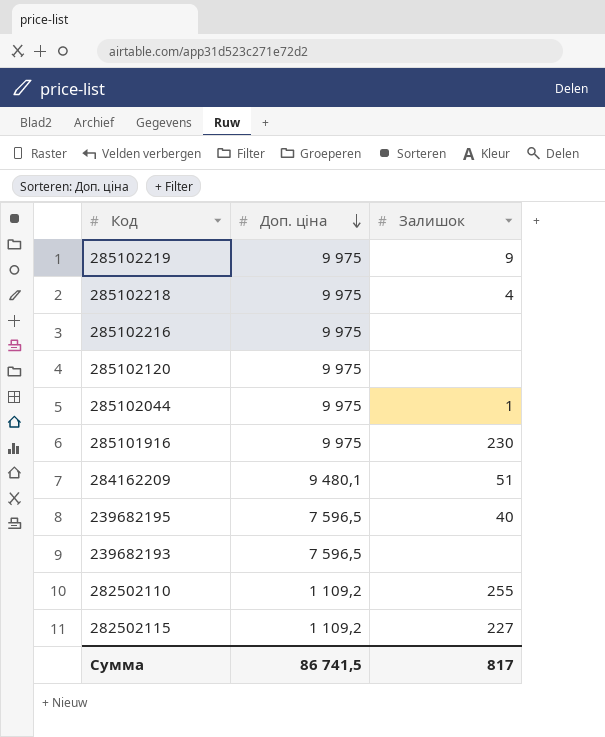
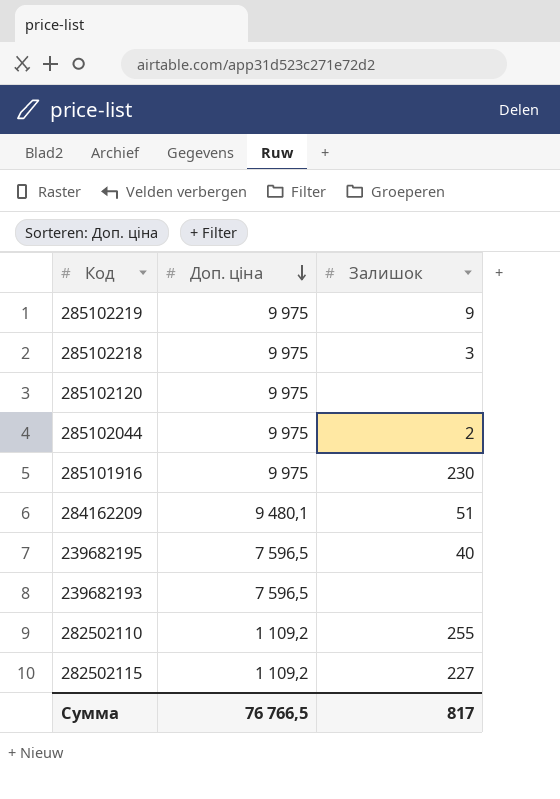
row 285102216: 9 975 | none -> none
285102218 | Залишок: 4 -> 3
285102044 | Залишок: 1 -> 2
Сумма | Доп. ціна: 86 741,5 -> 76 766,5

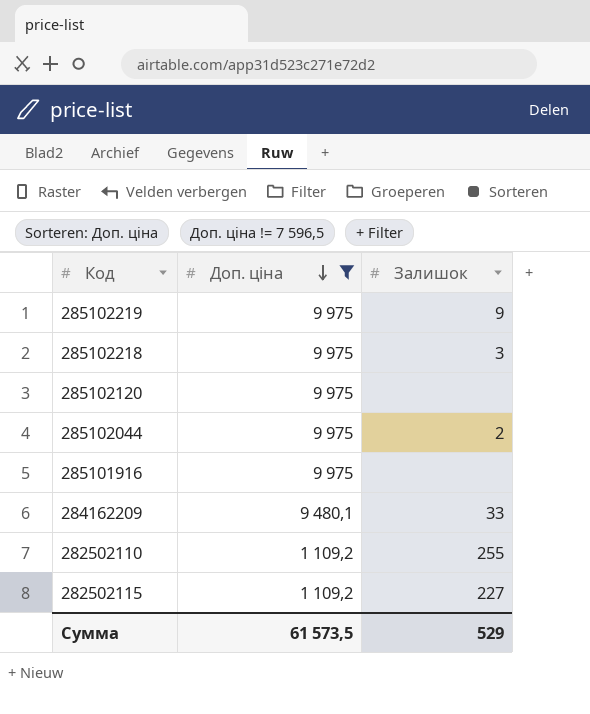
filter: none -> Доп. ціна != 7 596,5
285101916 | Залишок: 230 -> none
284162209 | Залишок: 51 -> 33
Сумма | Доп. ціна: 76 766,5 -> 61 573,5
Сумма | Залишок: 817 -> 529

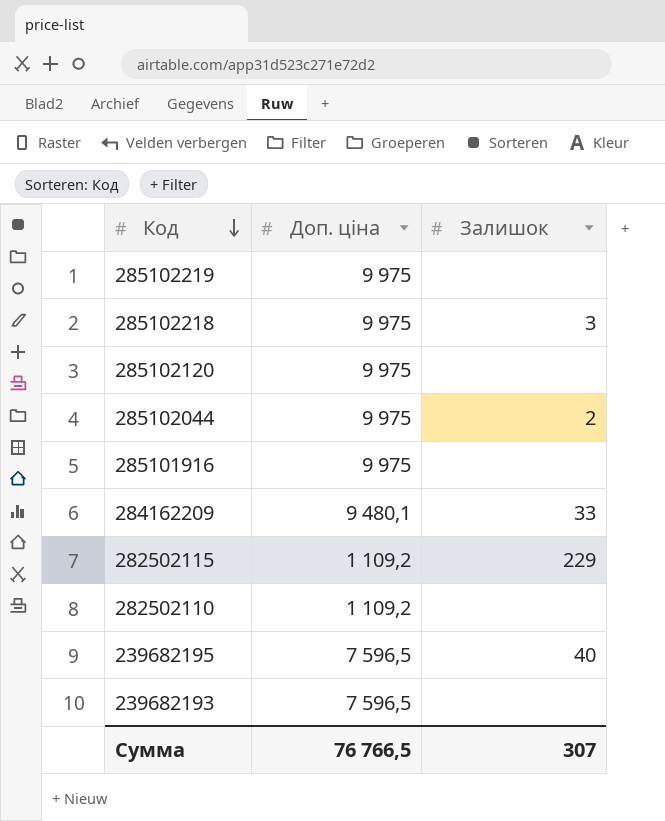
filter: Доп. ціна != 7 596,5 -> none
row order: Доп. ціна descending -> Код descending
285102219 | Залишок: 9 -> none
282502115 | Залишок: 227 -> 229
282502110 | Залишок: 255 -> none
Сумма | Доп. ціна: 61 573,5 -> 76 766,5
Сумма | Залишок: 529 -> 307

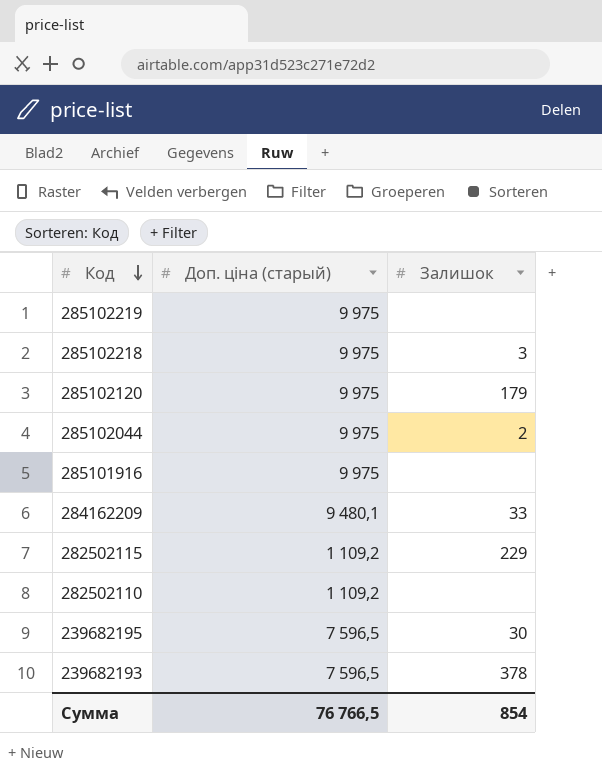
column name: Доп. ціна -> Доп. ціна (старый)
285102120 | Залишок: none -> 179
239682195 | Залишок: 40 -> 30
239682193 | Залишок: none -> 378
Сумма | Залишок: 307 -> 854

